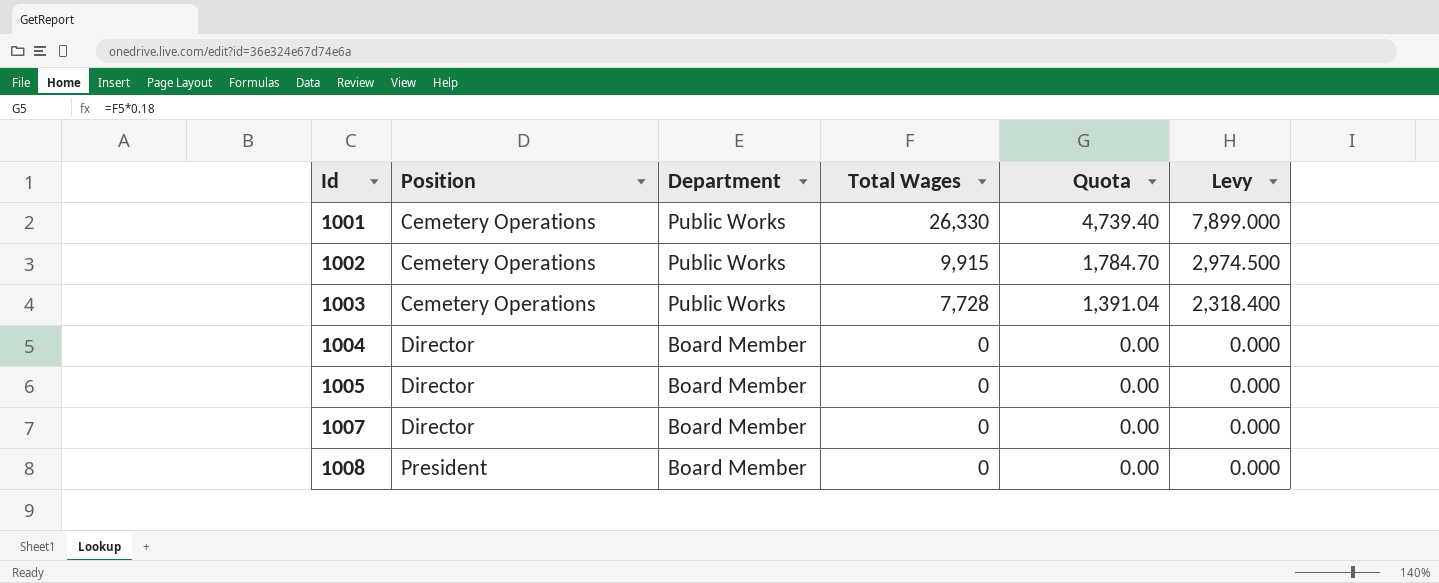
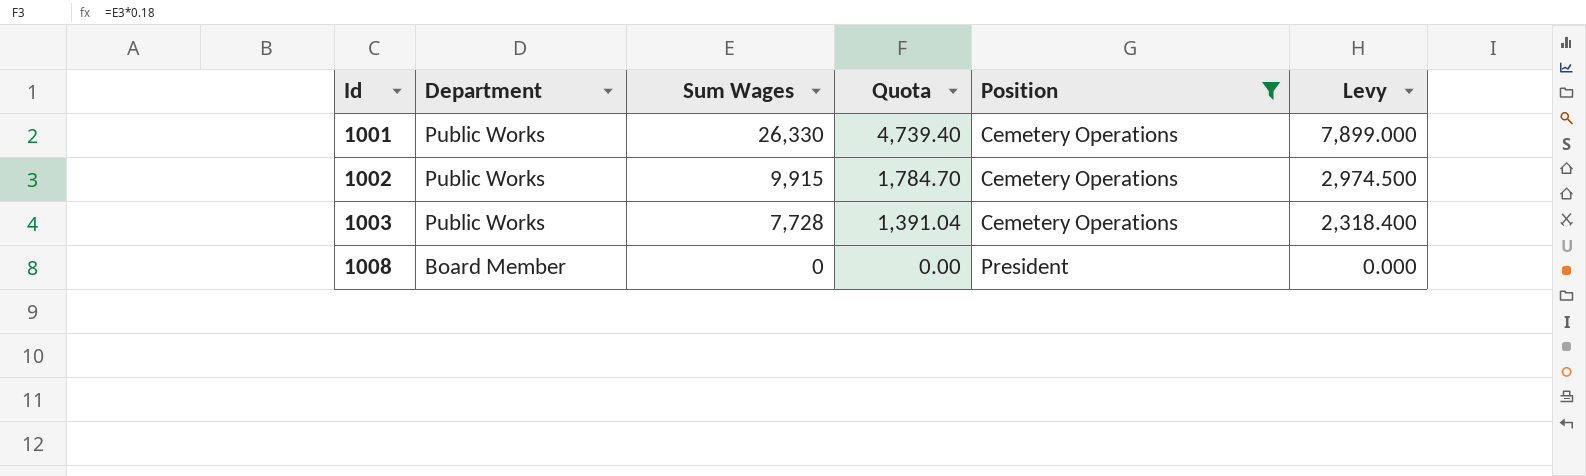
filter: none -> Position != Director
column name: Total Wages -> Sum Wages
column Position | position: 2 -> 5

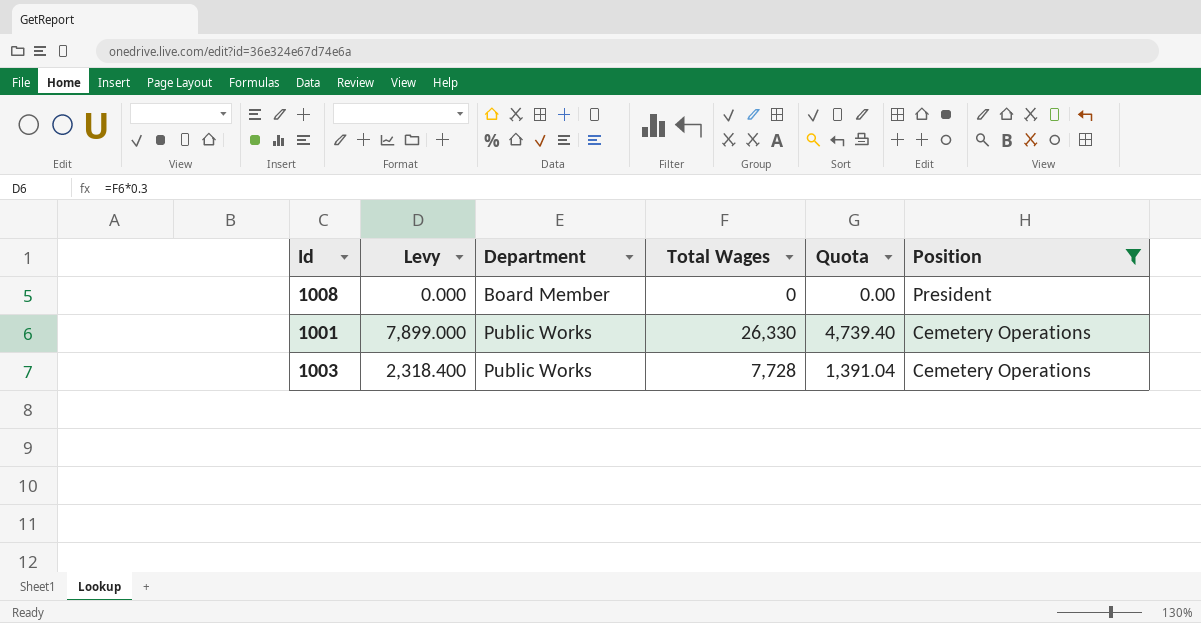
row order: Id ascending -> Department ascending
column Levy | position: 6 -> 2
column name: Sum Wages -> Total Wages
row 1002: Public Works | 9,915 | 1,784.70 | Cemetery Operations | 2,974.500 -> none

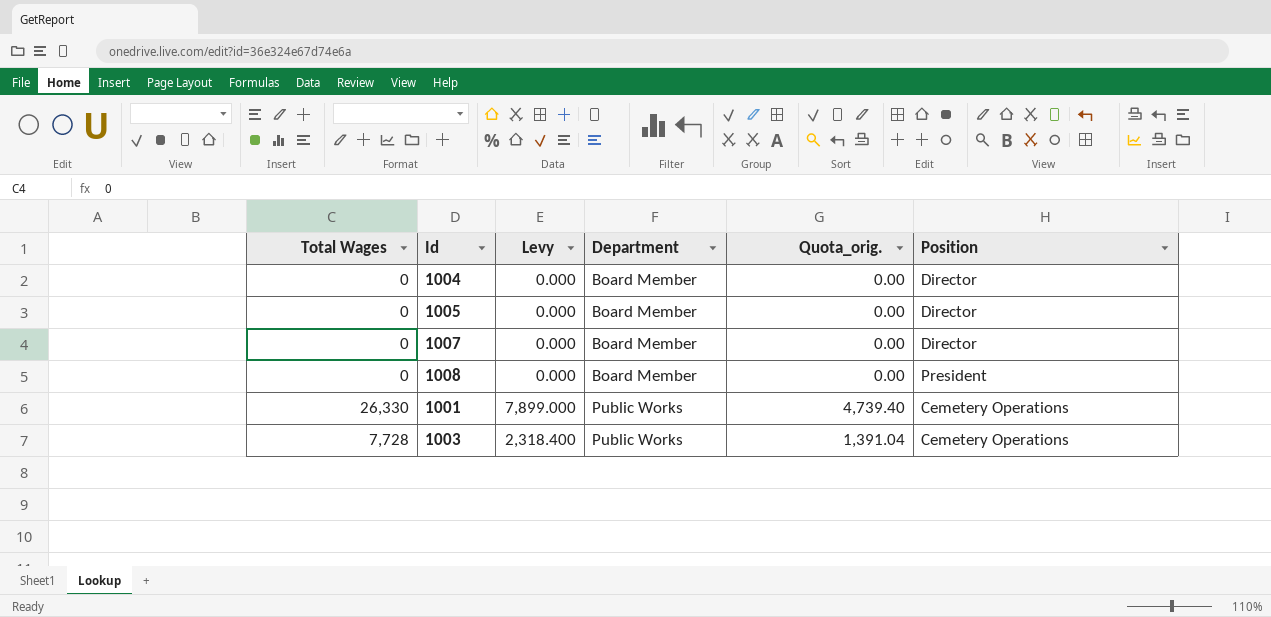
filter: Position != Director -> none
column Total Wages | position: 4 -> 1
column name: Quota -> Quota_orig.

